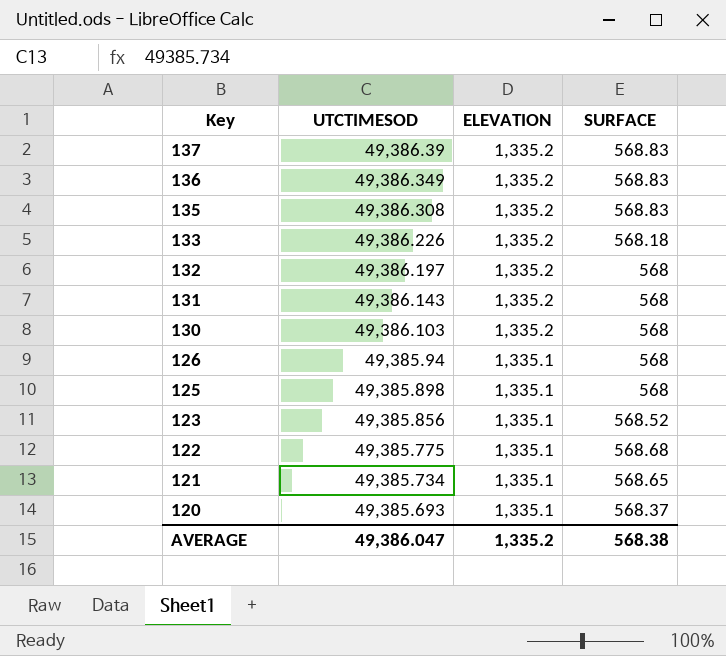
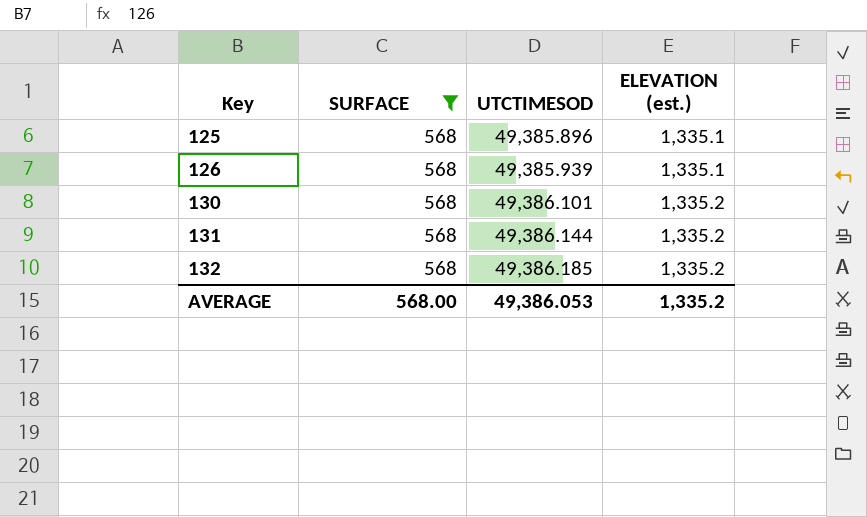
filter: none -> SURFACE = 568
row order: Key descending -> Key ascending
column SURFACE | position: 4 -> 2
column name: ELEVATION -> ELEVATION (est.)
125 | UTCTIMESOD: 49,385.898 -> 49,385.896
126 | UTCTIMESOD: 49,385.94 -> 49,385.939
130 | UTCTIMESOD: 49,386.103 -> 49,386.101
131 | UTCTIMESOD: 49,386.143 -> 49,386.144
132 | UTCTIMESOD: 49,386.197 -> 49,386.185
AVERAGE | SURFACE: 568.38 -> 568.00
AVERAGE | UTCTIMESOD: 49,386.047 -> 49,386.053

